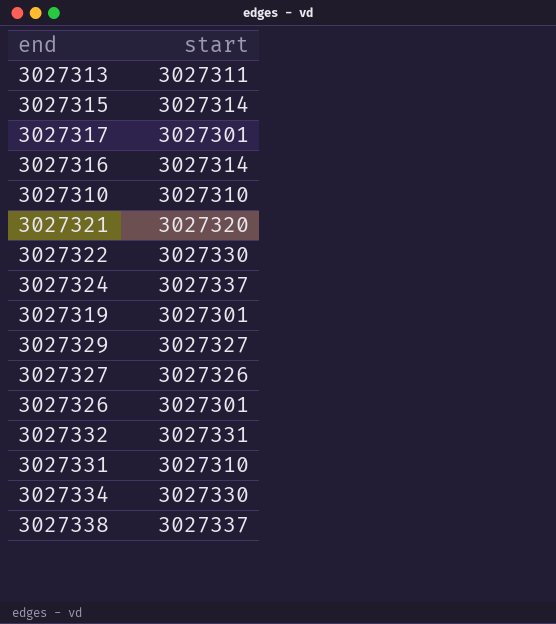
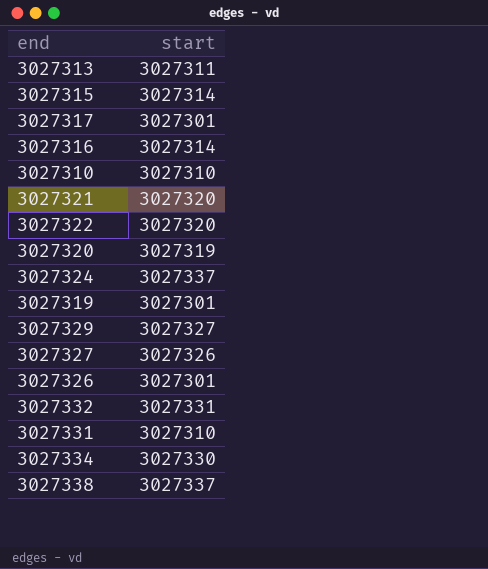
3027322 | start: 3027330 -> 3027320
row 3027320: none -> 3027319

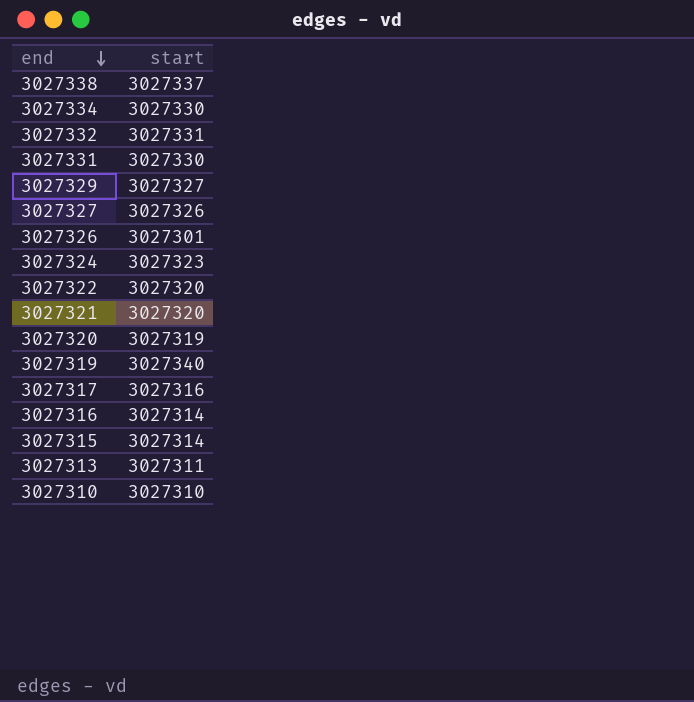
row order: none -> end descending
3027331 | start: 3027310 -> 3027330
3027324 | start: 3027337 -> 3027323
3027319 | start: 3027301 -> 3027340
3027317 | start: 3027301 -> 3027316

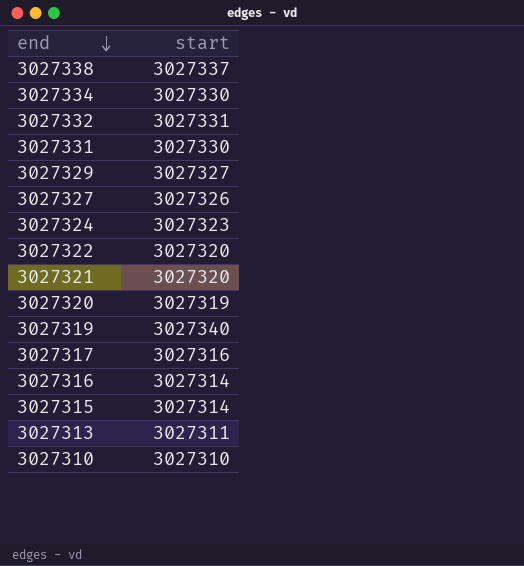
row 3027326: 3027301 -> none

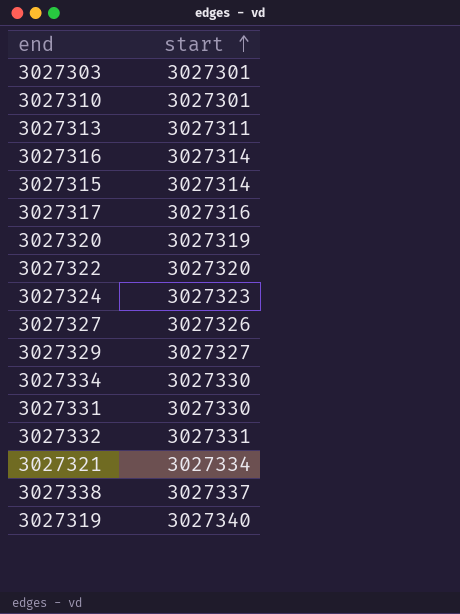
row order: end descending -> start ascending
row 3027303: none -> 3027301
3027310 | start: 3027310 -> 3027301
3027321 | start: 3027320 -> 3027334

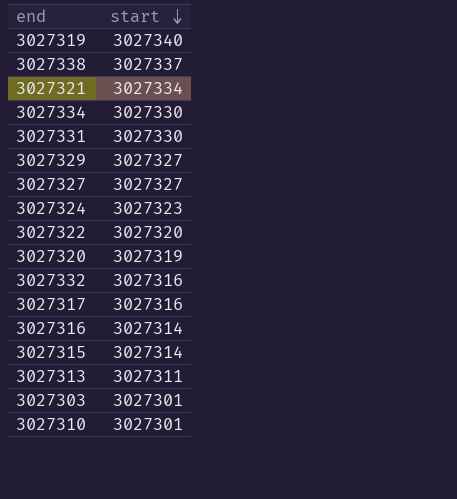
row order: start ascending -> start descending
3027327 | start: 3027326 -> 3027327
3027332 | start: 3027331 -> 3027316

